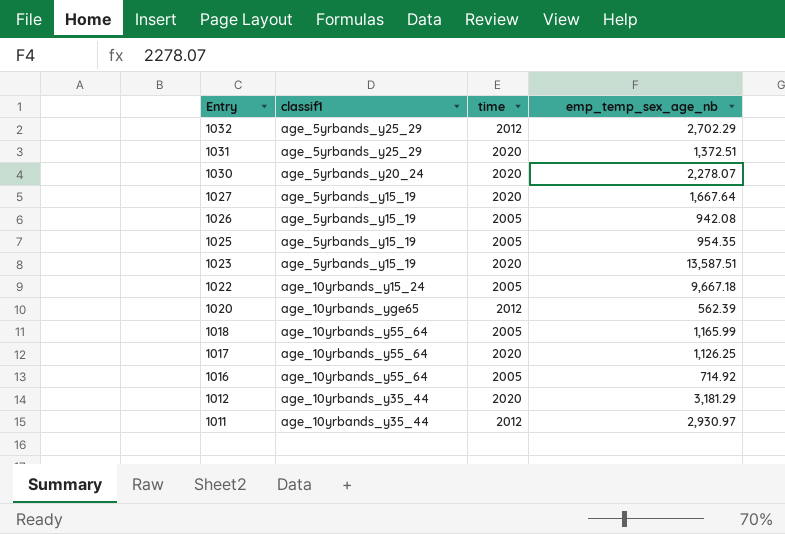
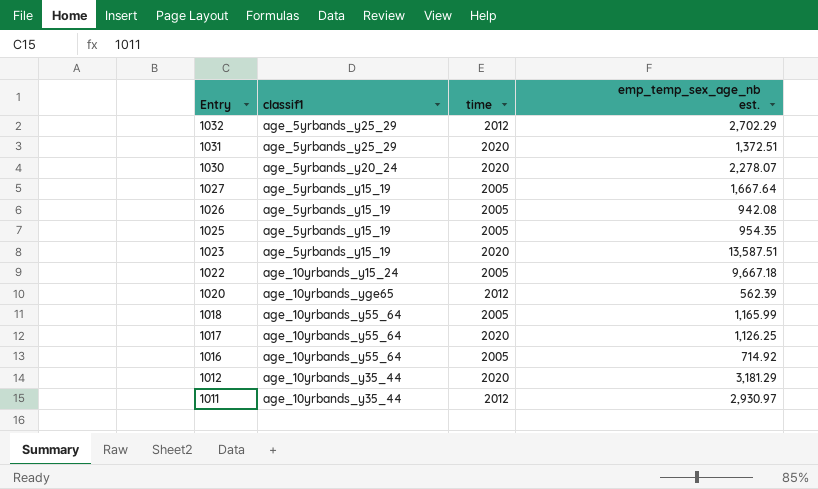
column name: emp_temp_sex_age_nb -> emp_temp_sex_age_nb est.
1027 | time: 2020 -> 2005

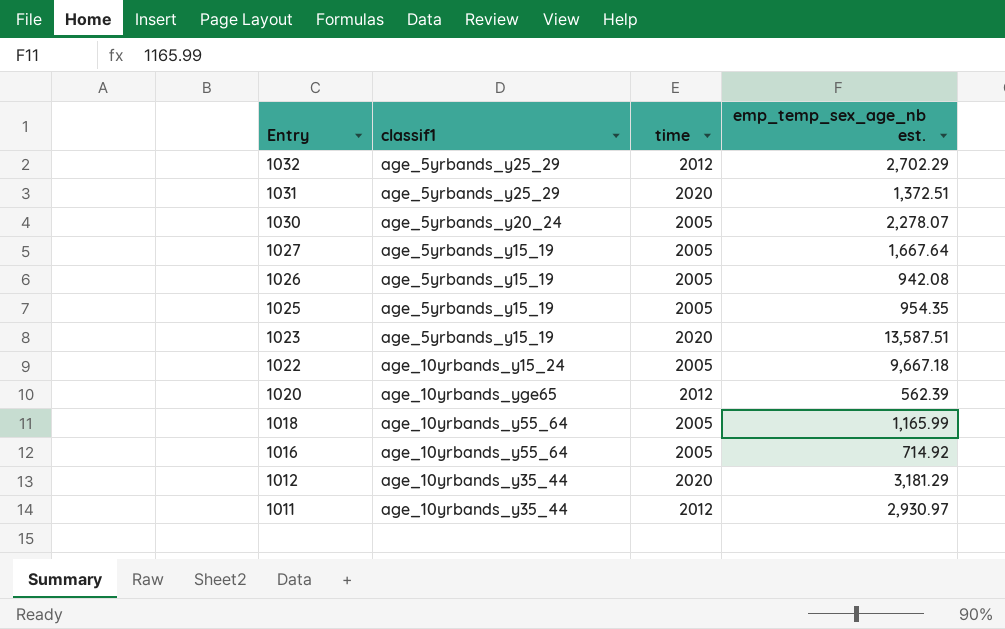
row 1017: age_10yrbands_y55_64 | 2020 | 1,126.25 -> none
1030 | time: 2020 -> 2005

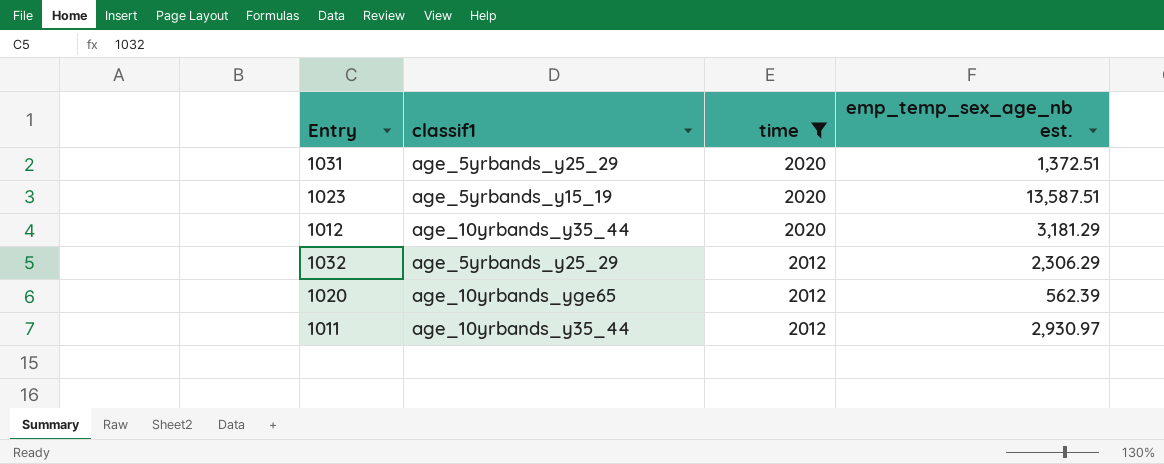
filter: none -> time != 2005
row order: Entry descending -> time descending
1032 | emp_temp_sex_age_nb est.: 2,702.29 -> 2,306.29

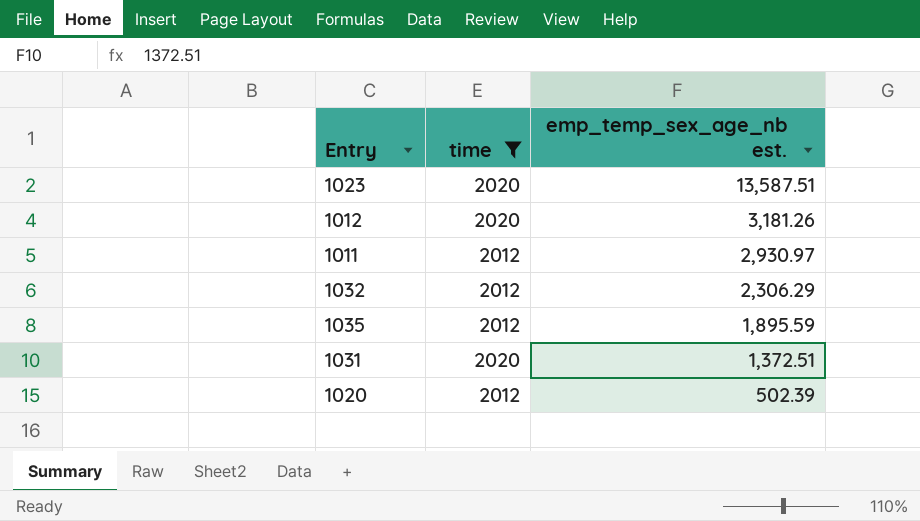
row order: time descending -> emp_temp_sex_age_nb est. descending
column classif1 | position: 2 -> none
1012 | emp_temp_sex_age_nb est.: 3,181.29 -> 3,181.26
row 1035: none -> 2012 | 1,895.59
1020 | emp_temp_sex_age_nb est.: 562.39 -> 502.39

